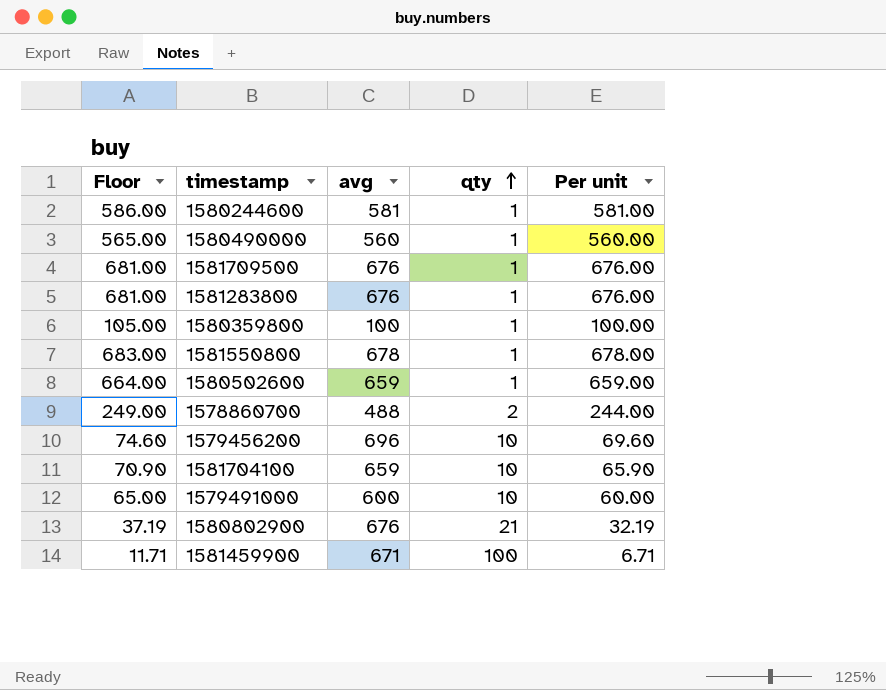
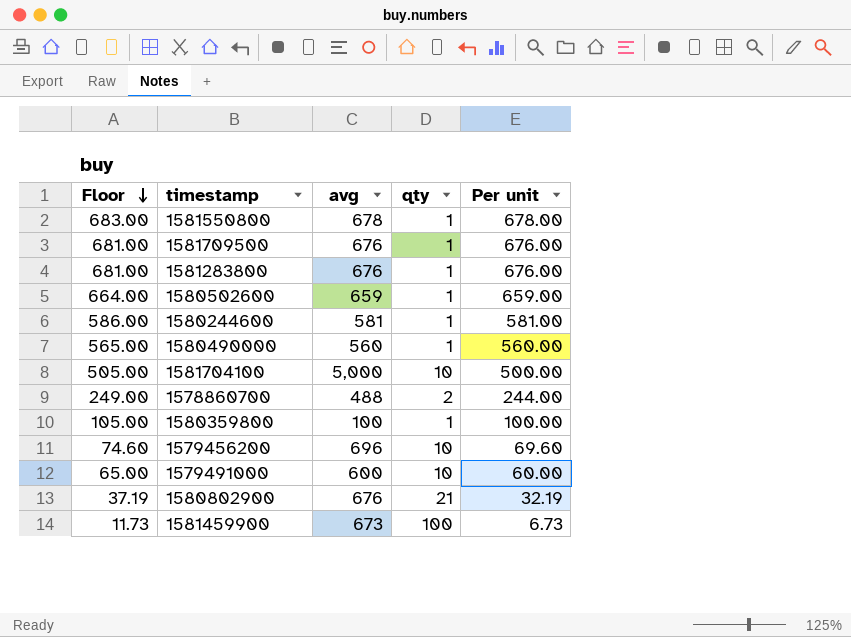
row order: qty ascending -> Floor descending
1581704100 | Floor: 70.90 -> 505.00
1581704100 | avg: 659 -> 5,000
1581704100 | Per unit: 65.90 -> 500.00
1581459900 | Floor: 11.71 -> 11.73
1581459900 | avg: 671 -> 673
1581459900 | Per unit: 6.71 -> 6.73

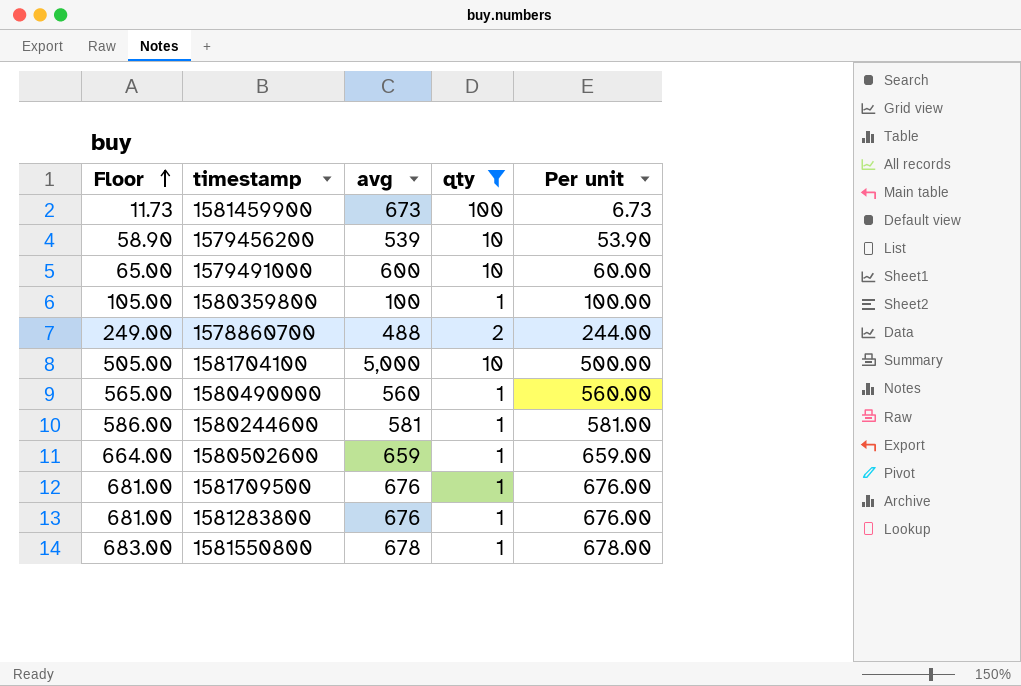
filter: none -> qty != 21
row order: Floor descending -> Floor ascending
1579456200 | Floor: 74.60 -> 58.90
1579456200 | avg: 696 -> 539
1579456200 | Per unit: 69.60 -> 53.90

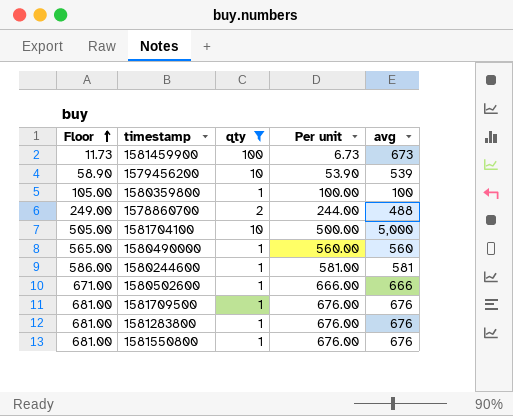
column avg | position: 3 -> 5
row 1579491000: 65.00 | 600 | 10 | 60.00 -> none
1580502600 | Floor: 664.00 -> 671.00
1580502600 | Per unit: 659.00 -> 666.00
1580502600 | avg: 659 -> 666
1581550800 | Floor: 683.00 -> 681.00
1581550800 | Per unit: 678.00 -> 676.00
1581550800 | avg: 678 -> 676

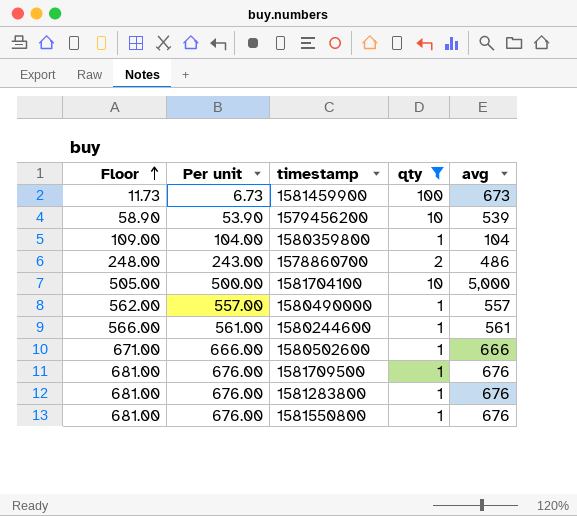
column Per unit | position: 4 -> 2
1580359800 | Floor: 105.00 -> 109.00
1580359800 | Per unit: 100.00 -> 104.00
1580359800 | avg: 100 -> 104
1578860700 | Floor: 249.00 -> 248.00
1578860700 | Per unit: 244.00 -> 243.00
1578860700 | avg: 488 -> 486
1580490000 | Floor: 565.00 -> 562.00
1580490000 | Per unit: 560.00 -> 557.00
1580490000 | avg: 560 -> 557
1580244600 | Floor: 586.00 -> 566.00
1580244600 | Per unit: 581.00 -> 561.00
1580244600 | avg: 581 -> 561

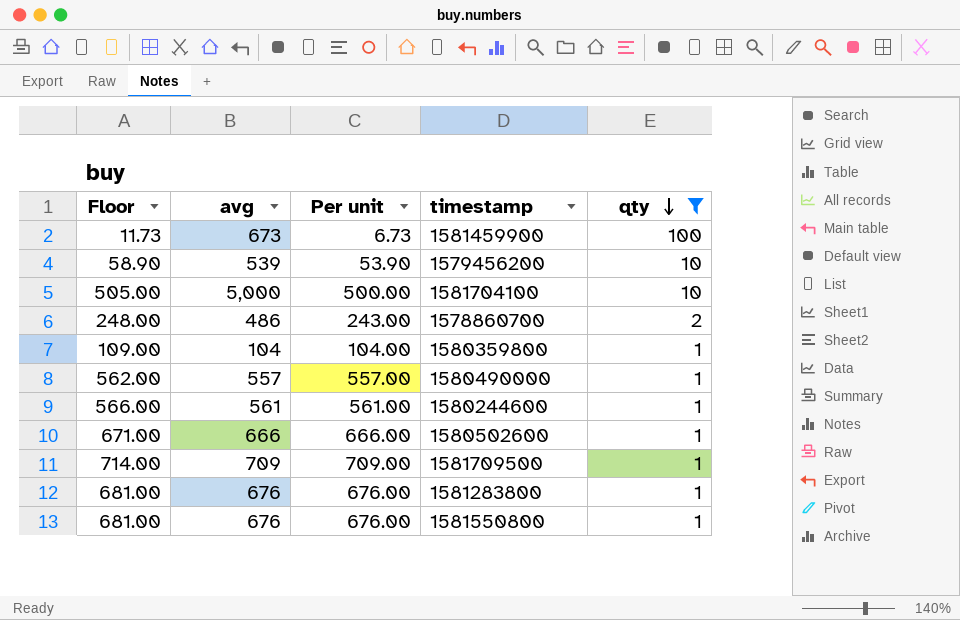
row order: Floor ascending -> qty descending
column avg | position: 5 -> 2
1581709500 | Floor: 681.00 -> 714.00
1581709500 | avg: 676 -> 709
1581709500 | Per unit: 676.00 -> 709.00

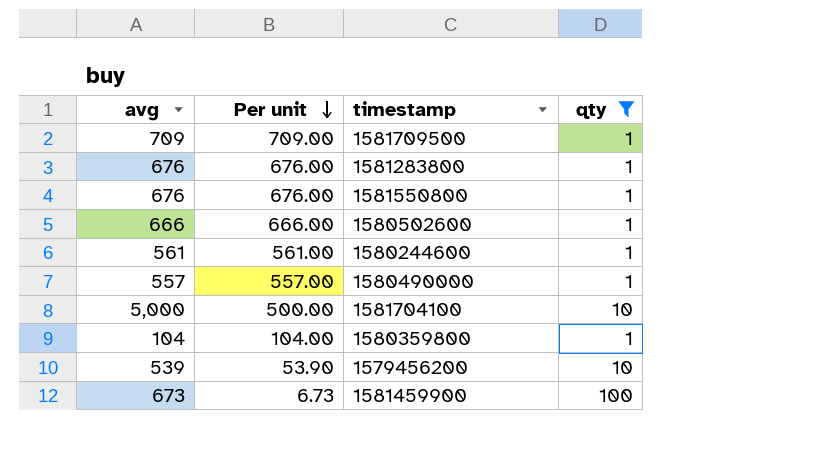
row order: qty descending -> Per unit descending
column Floor | formula: [Per unit] + 5 -> none
row 1578860700: 248.00 | 486 | 243.00 | 2 -> none

